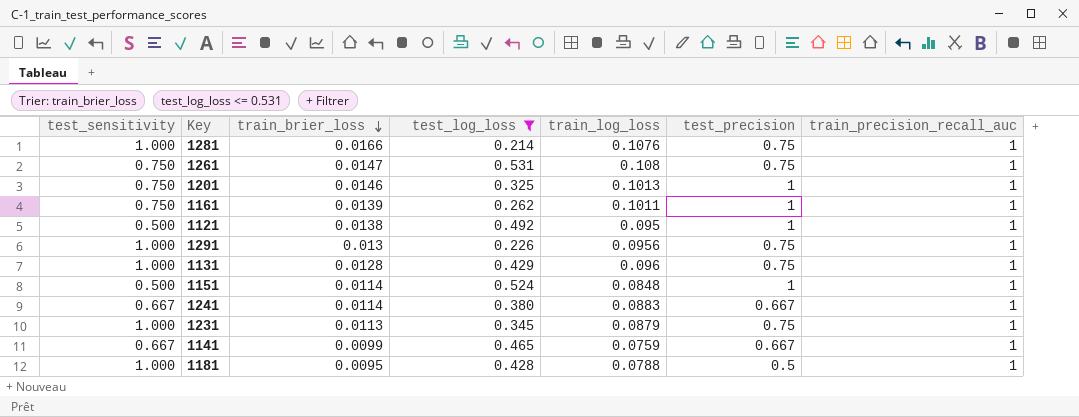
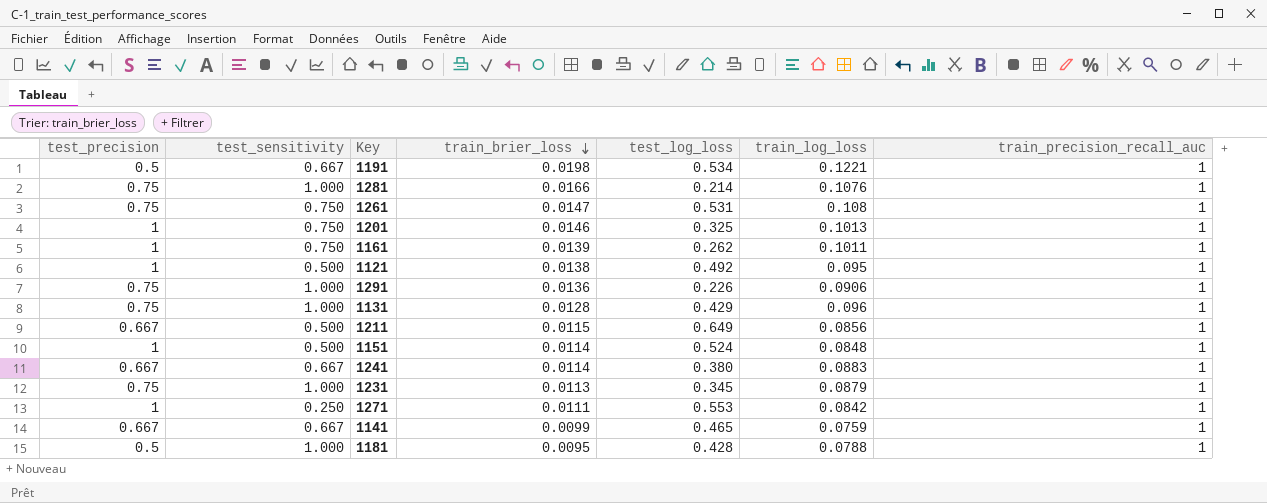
filter: test_log_loss <= 0.531 -> none
column test_precision | position: 6 -> 1
1291 | train_brier_loss: 0.013 -> 0.0136
1291 | train_log_loss: 0.0956 -> 0.0906

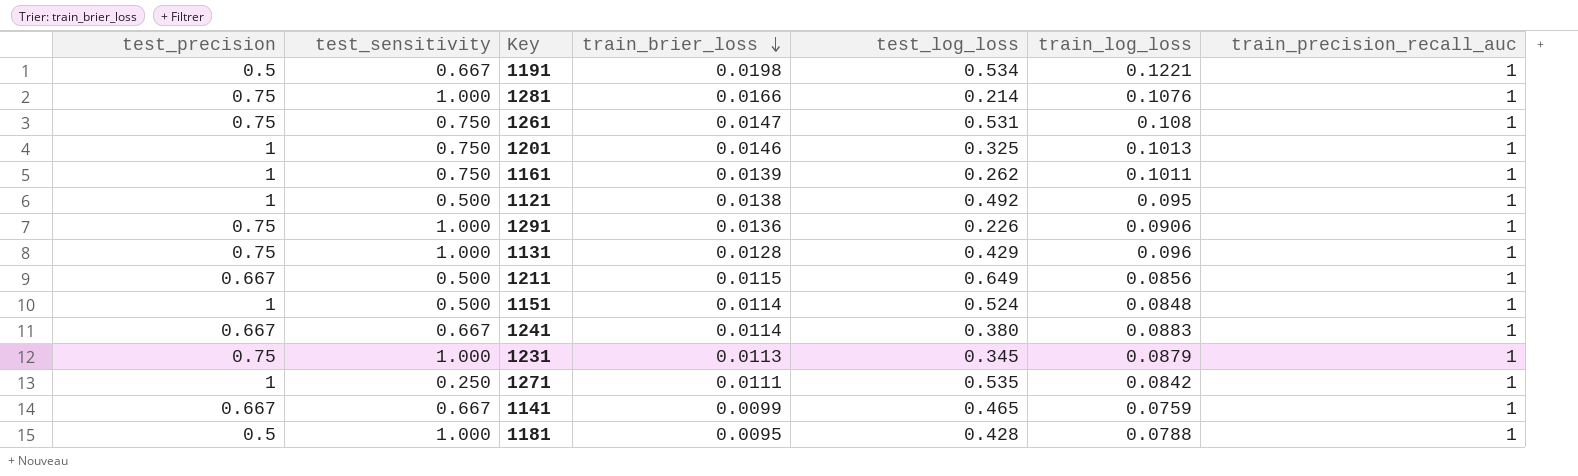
1271 | test_log_loss: 0.553 -> 0.535

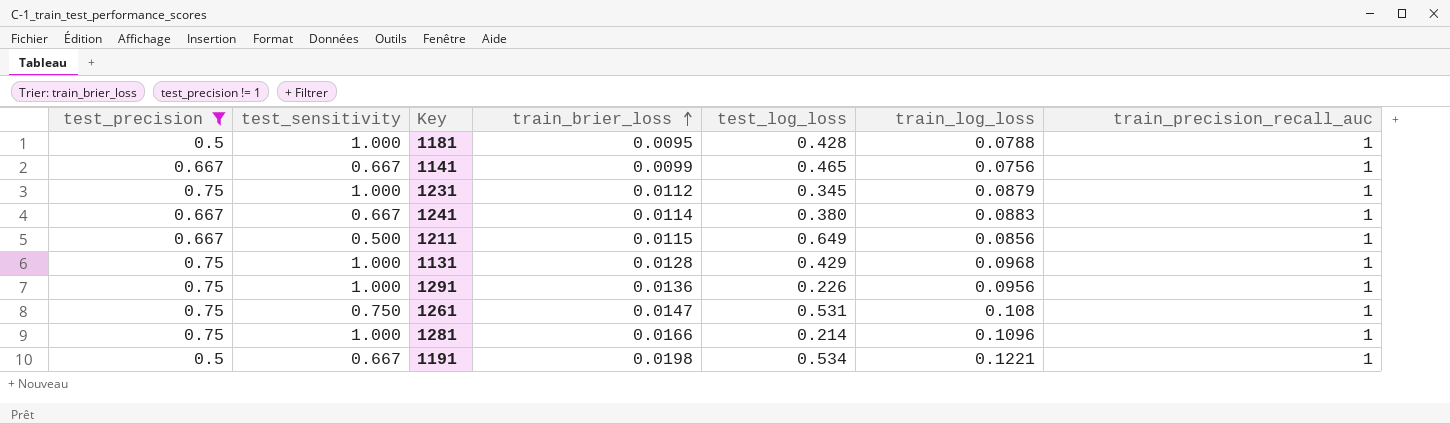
filter: none -> test_precision != 1
row order: train_brier_loss descending -> train_brier_loss ascending
1141 | train_log_loss: 0.0759 -> 0.0756
1231 | train_brier_loss: 0.0113 -> 0.0112
1131 | train_log_loss: 0.096 -> 0.0968
1291 | train_log_loss: 0.0906 -> 0.0956
1281 | train_log_loss: 0.1076 -> 0.1096

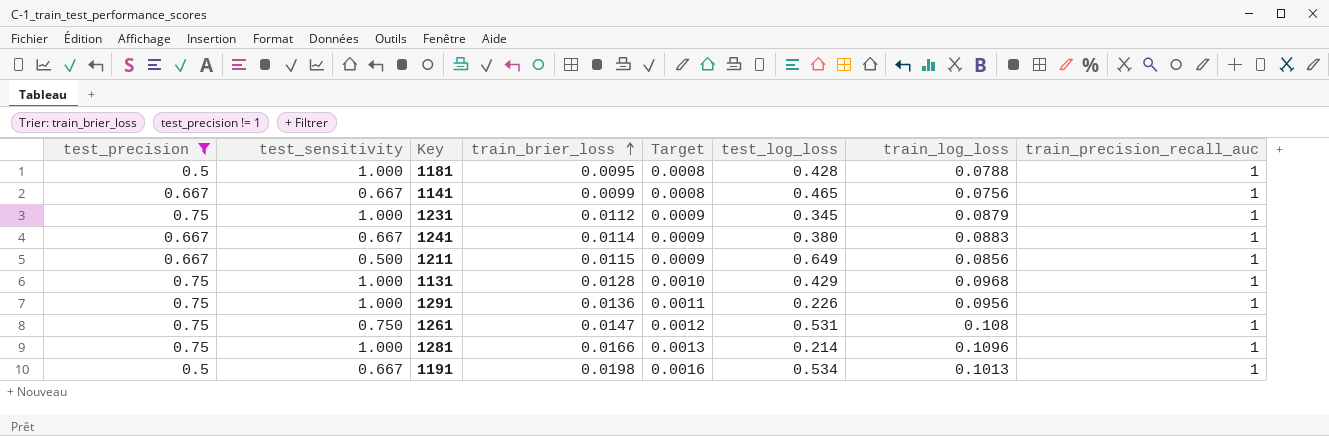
column Target | formula: none -> [train_brier_loss] * 0.08
1191 | train_log_loss: 0.1221 -> 0.1013

